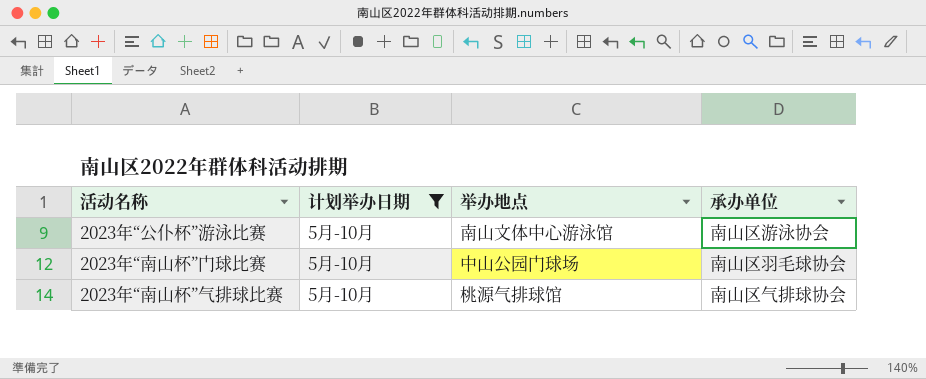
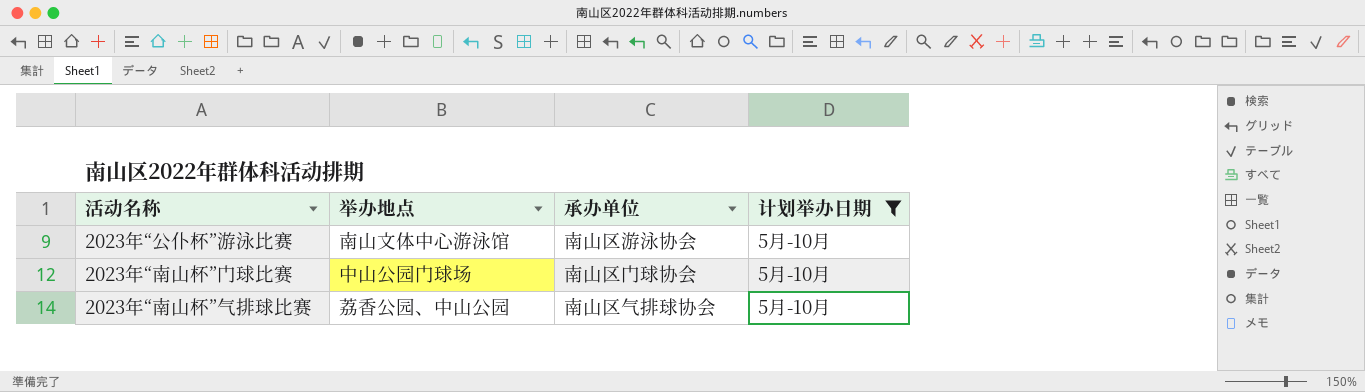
column 计划举办日期 | position: 2 -> 4
2023年“南山杯”门球比赛 | 承办单位: 南山区羽毛球协会 -> 南山区门球协会
2023年“南山杯”气排球比赛 | 举办地点: 桃源气排球馆 -> 荔香公园、中山公园

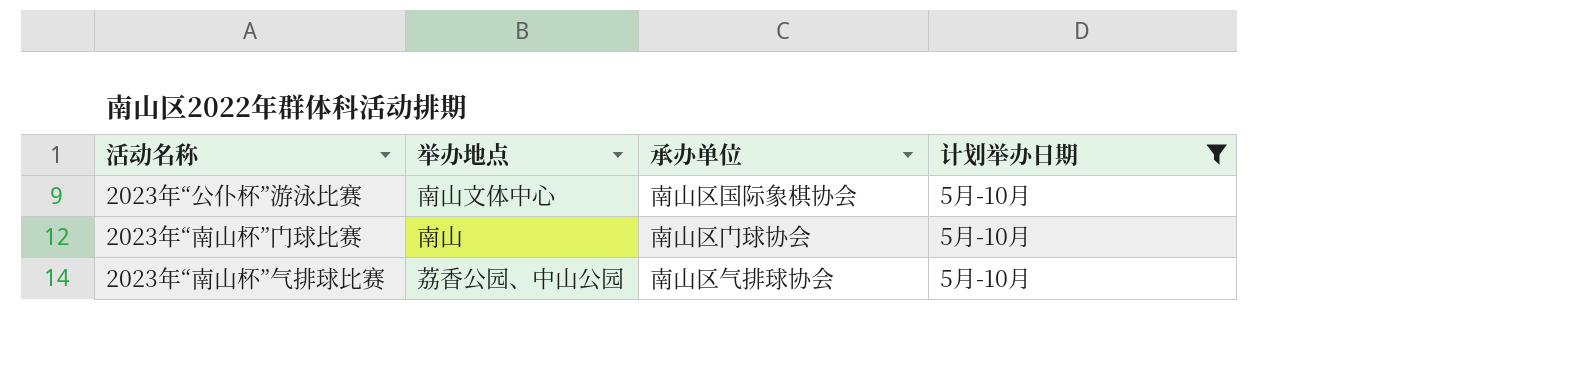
2023年“公仆杯”游泳比赛 | 举办地点: 南山文体中心游泳馆 -> 南山文体中心
2023年“公仆杯”游泳比赛 | 承办单位: 南山区游泳协会 -> 南山区国际象棋协会
2023年“南山杯”门球比赛 | 举办地点: 中山公园门球场 -> 南山

